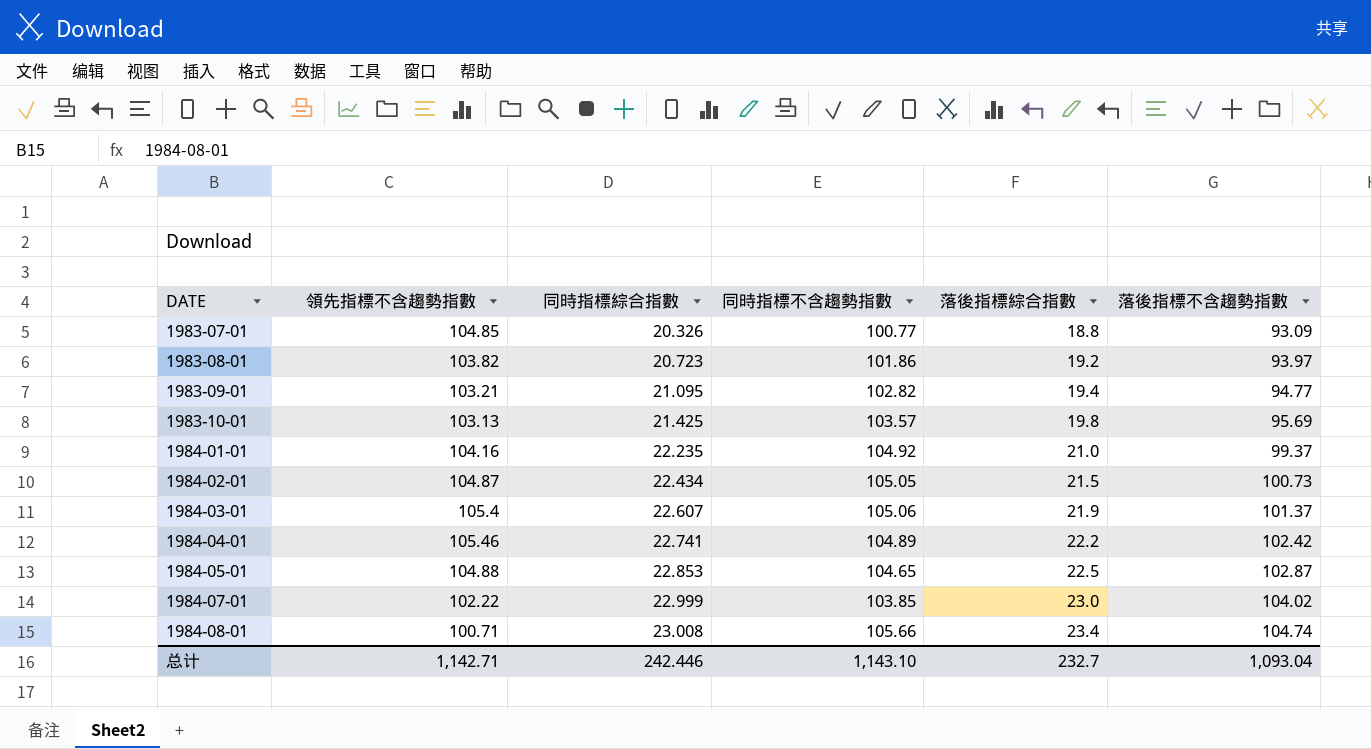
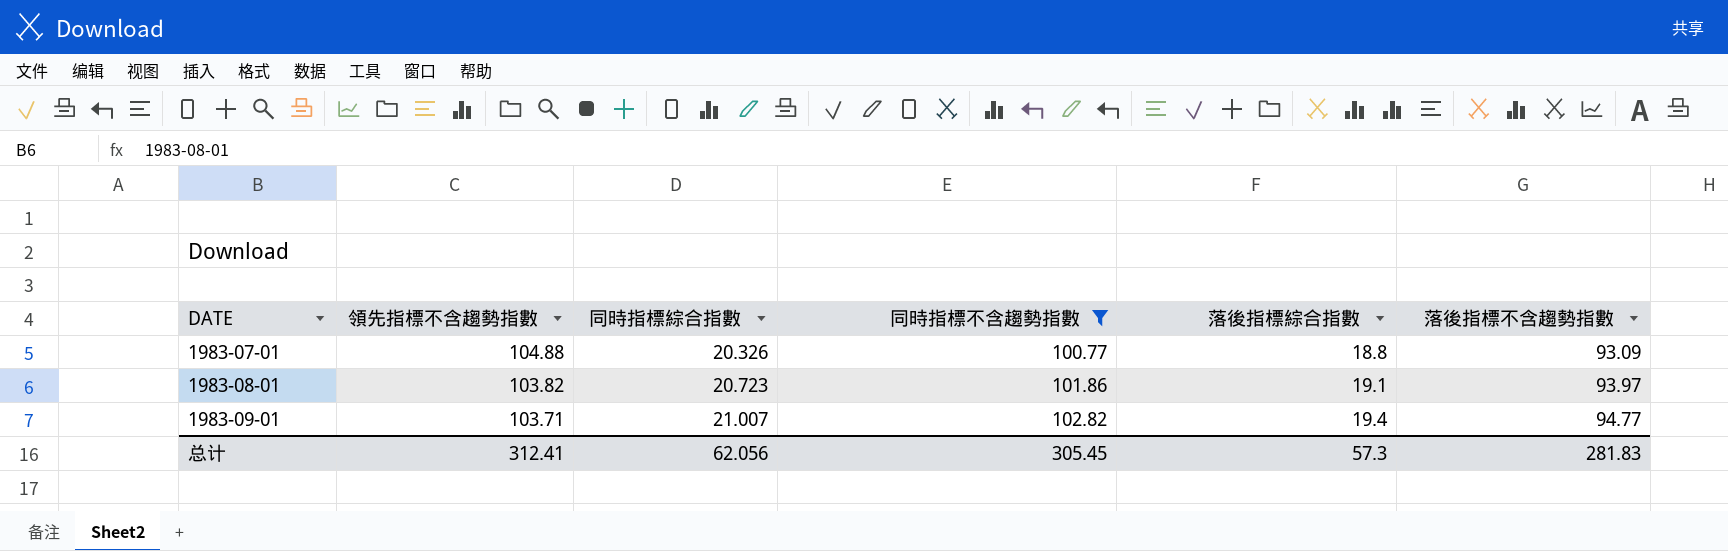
filter: none -> 同時指標不含趨勢指數 <= 102.82
1983-07-01 | 領先指標不含趨勢指數: 104.85 -> 104.88
1983-08-01 | 落後指標綜合指數: 19.2 -> 19.1
1983-09-01 | 領先指標不含趨勢指數: 103.21 -> 103.71
1983-09-01 | 同時指標綜合指數: 21.095 -> 21.007
总计 | 領先指標不含趨勢指數: 1,142.71 -> 312.41
总计 | 同時指標綜合指數: 242.446 -> 62.056
总计 | 同時指標不含趨勢指數: 1,143.10 -> 305.45
总计 | 落後指標綜合指數: 232.7 -> 57.3
总计 | 落後指標不含趨勢指數: 1,093.04 -> 281.83

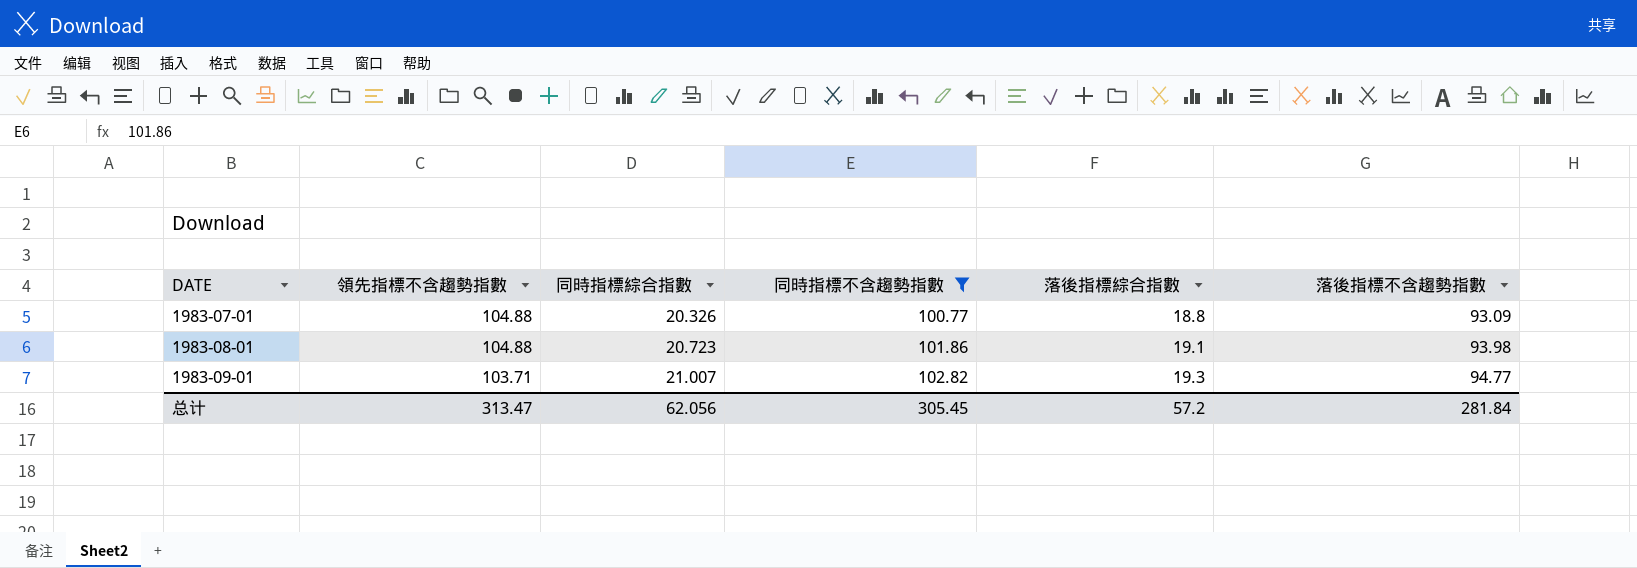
1983-08-01 | 領先指標不含趨勢指數: 103.82 -> 104.88
1983-08-01 | 落後指標不含趨勢指數: 93.97 -> 93.98
1983-09-01 | 落後指標綜合指數: 19.4 -> 19.3
总计 | 領先指標不含趨勢指數: 312.41 -> 313.47
总计 | 落後指標綜合指數: 57.3 -> 57.2
总计 | 落後指標不含趨勢指數: 281.83 -> 281.84

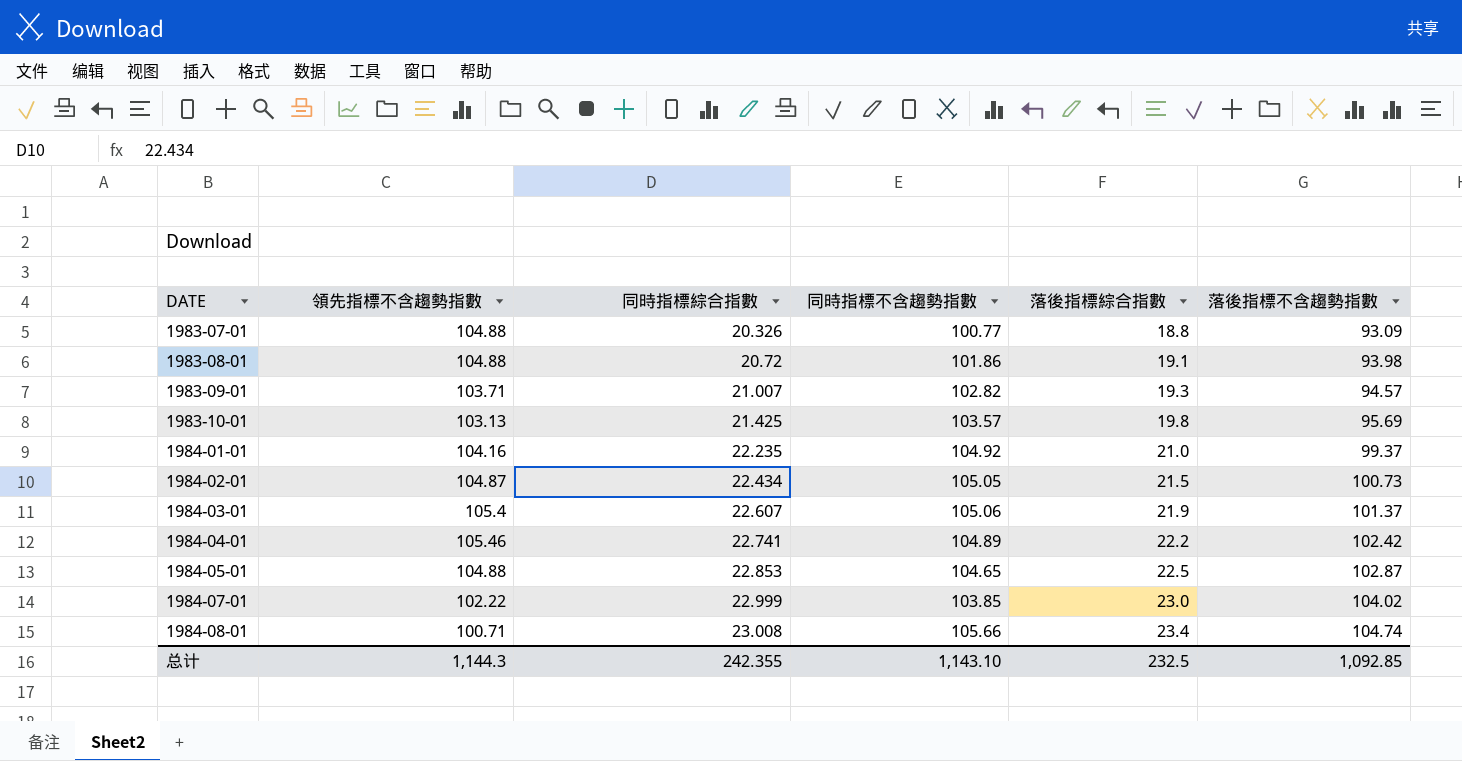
filter: 同時指標不含趨勢指數 <= 102.82 -> none
1983-08-01 | 同時指標綜合指數: 20.723 -> 20.72
1983-09-01 | 落後指標不含趨勢指數: 94.77 -> 94.57
总计 | 領先指標不含趨勢指數: 313.47 -> 1,144.3
总计 | 同時指標綜合指數: 62.056 -> 242.355
总计 | 同時指標不含趨勢指數: 305.45 -> 1,143.10
总计 | 落後指標綜合指數: 57.2 -> 232.5
总计 | 落後指標不含趨勢指數: 281.84 -> 1,092.85

